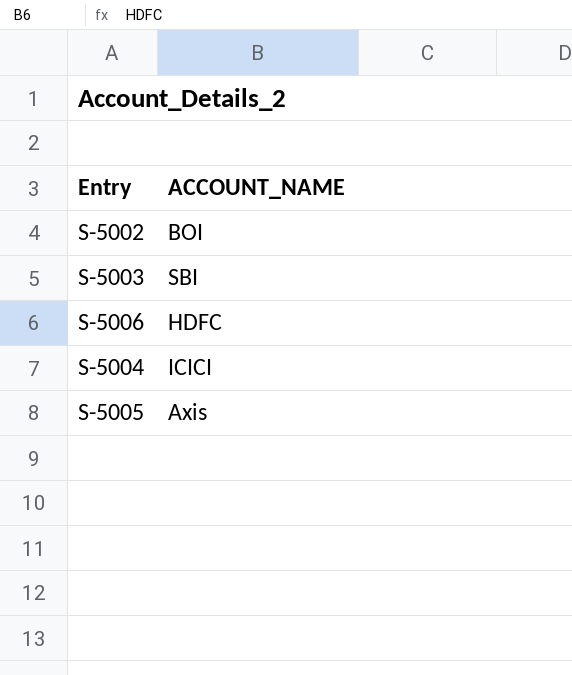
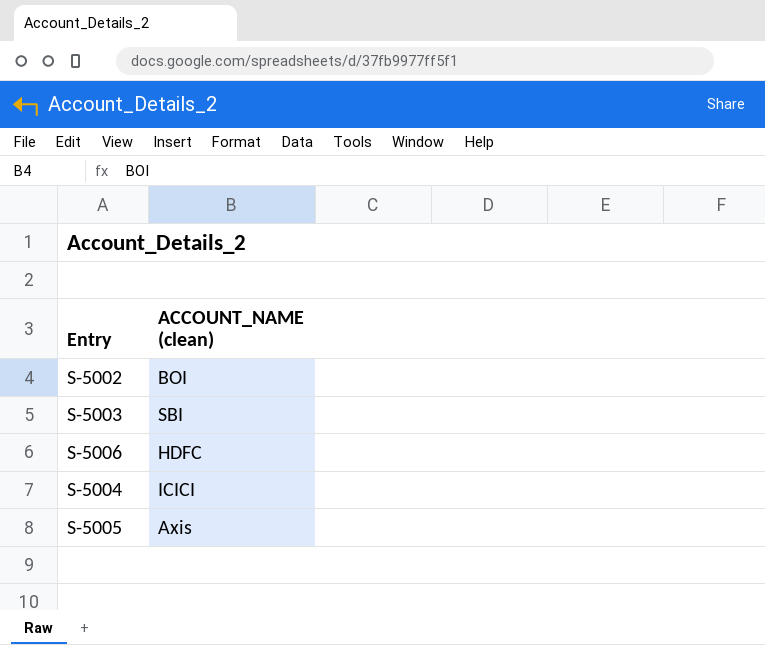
column name: ACCOUNT_NAME -> ACCOUNT_NAME (clean)

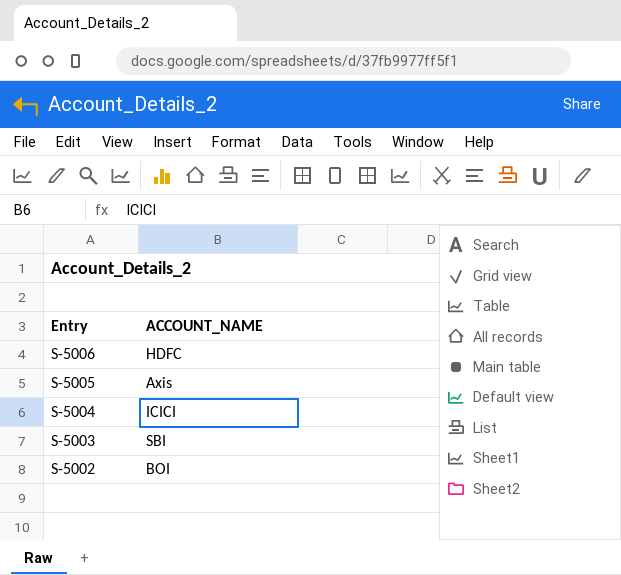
row order: none -> Entry descending
column name: ACCOUNT_NAME (clean) -> ACCOUNT_NAME

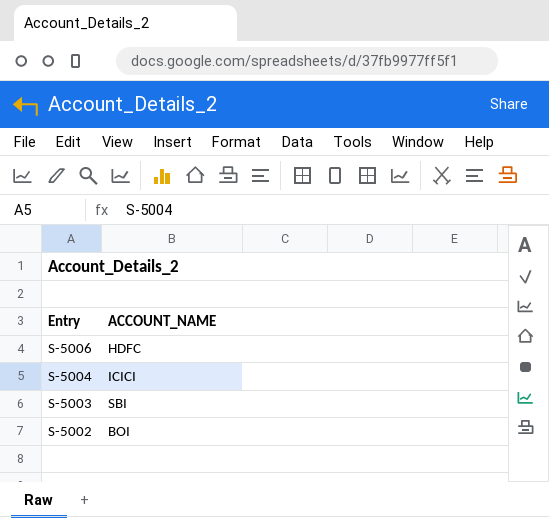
row S-5005: Axis -> none

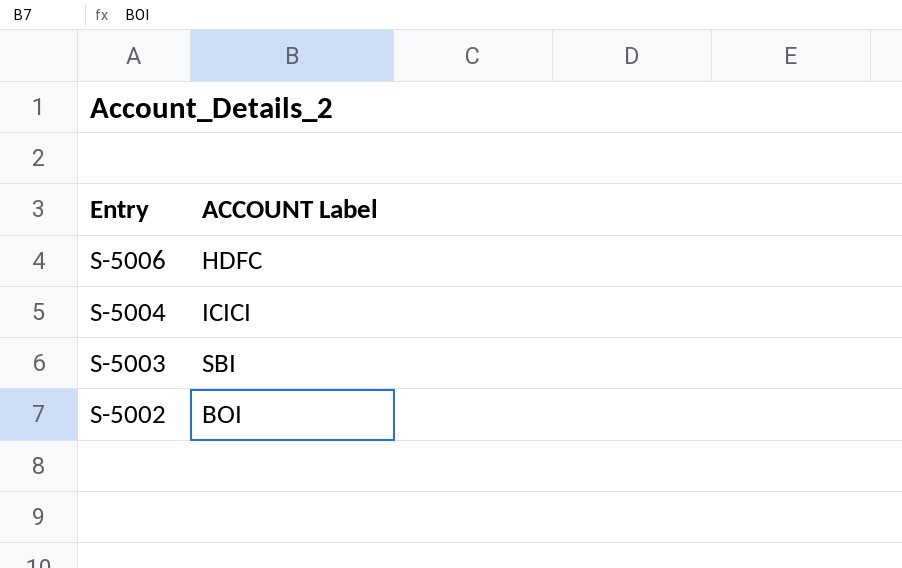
column name: ACCOUNT_NAME -> ACCOUNT Label

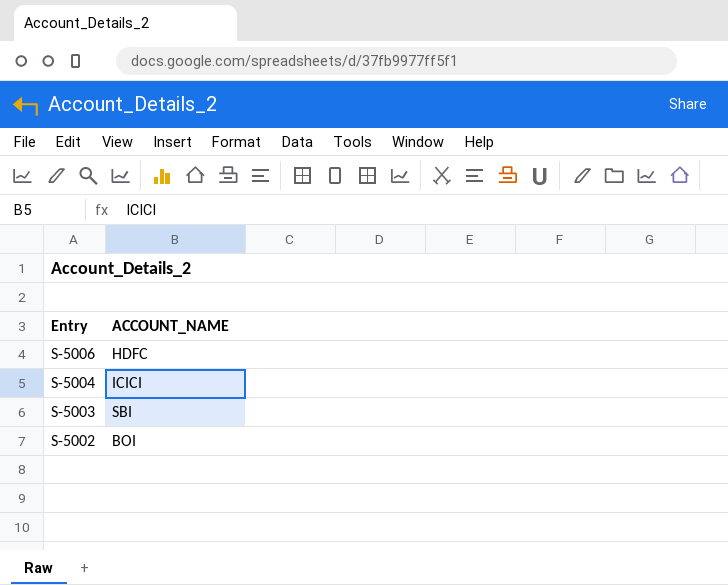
column name: ACCOUNT Label -> ACCOUNT_NAME

